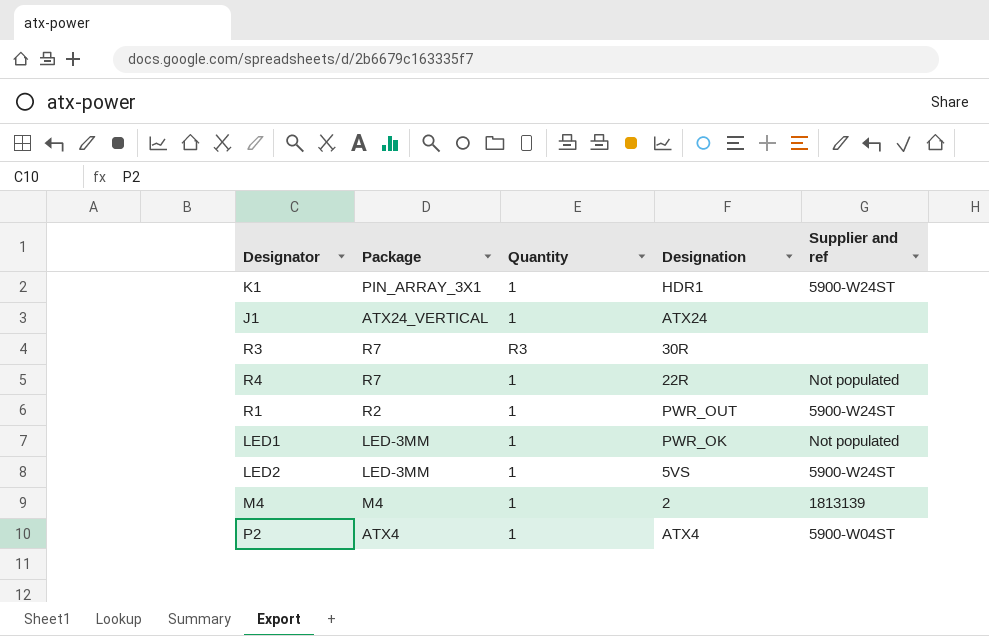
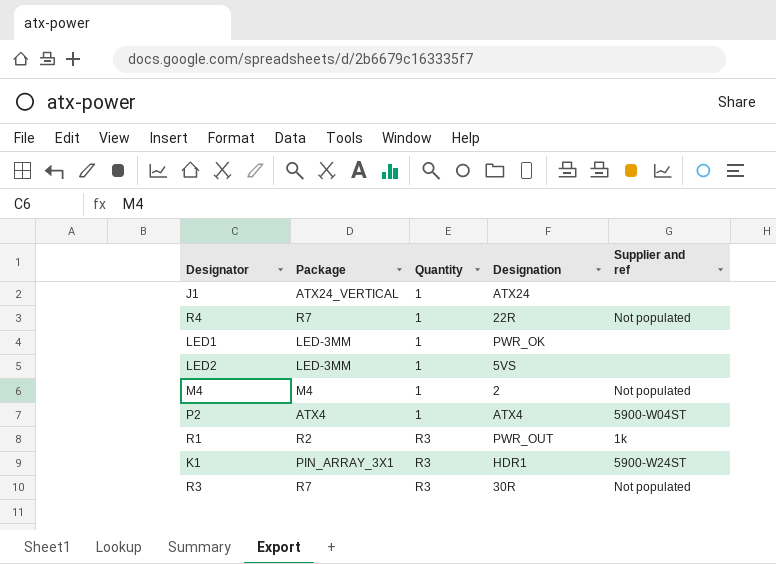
row order: none -> Quantity ascending
LED1 | Supplier and ref: Not populated -> none
LED2 | Supplier and ref: 5900-W24ST -> none
M4 | Supplier and ref: 1813139 -> Not populated
R1 | Quantity: 1 -> R3
R1 | Supplier and ref: 5900-W24ST -> 1k
K1 | Quantity: 1 -> R3
R3 | Supplier and ref: none -> Not populated

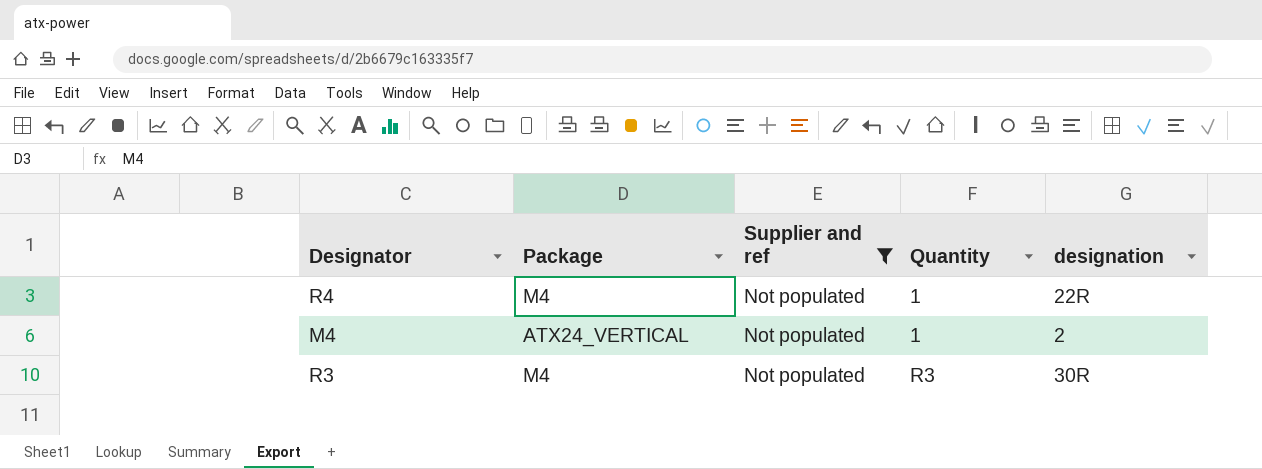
filter: none -> Supplier and ref = Not populated
column Supplier and ref | position: 5 -> 3
column name: Designation -> designation
R4 | Package: R7 -> M4
M4 | Package: M4 -> ATX24_VERTICAL
R3 | Package: R7 -> M4

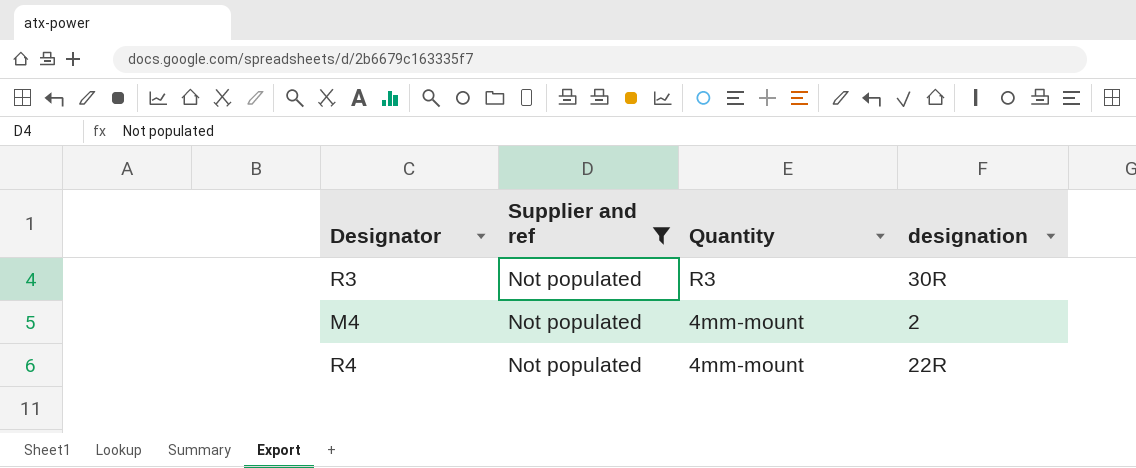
row order: Quantity ascending -> Quantity descending
column Package | position: 2 -> none
M4 | Quantity: 1 -> 4mm-mount
R4 | Quantity: 1 -> 4mm-mount

